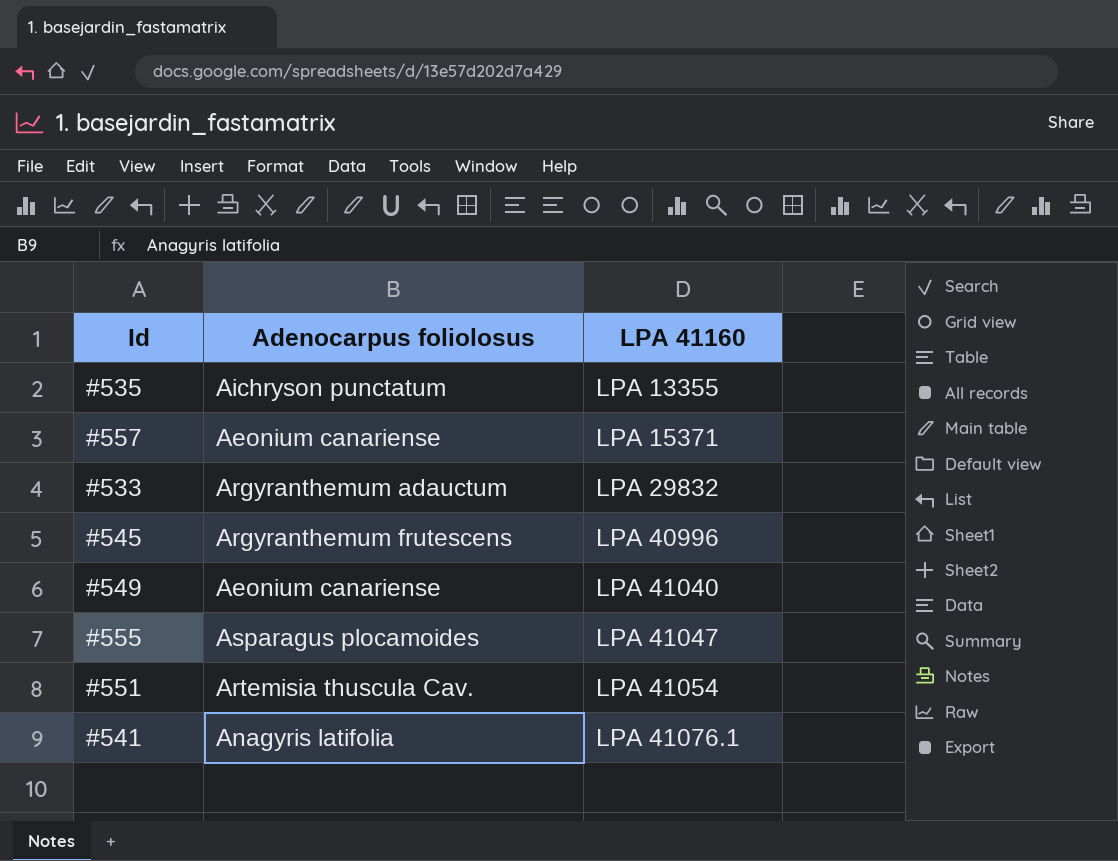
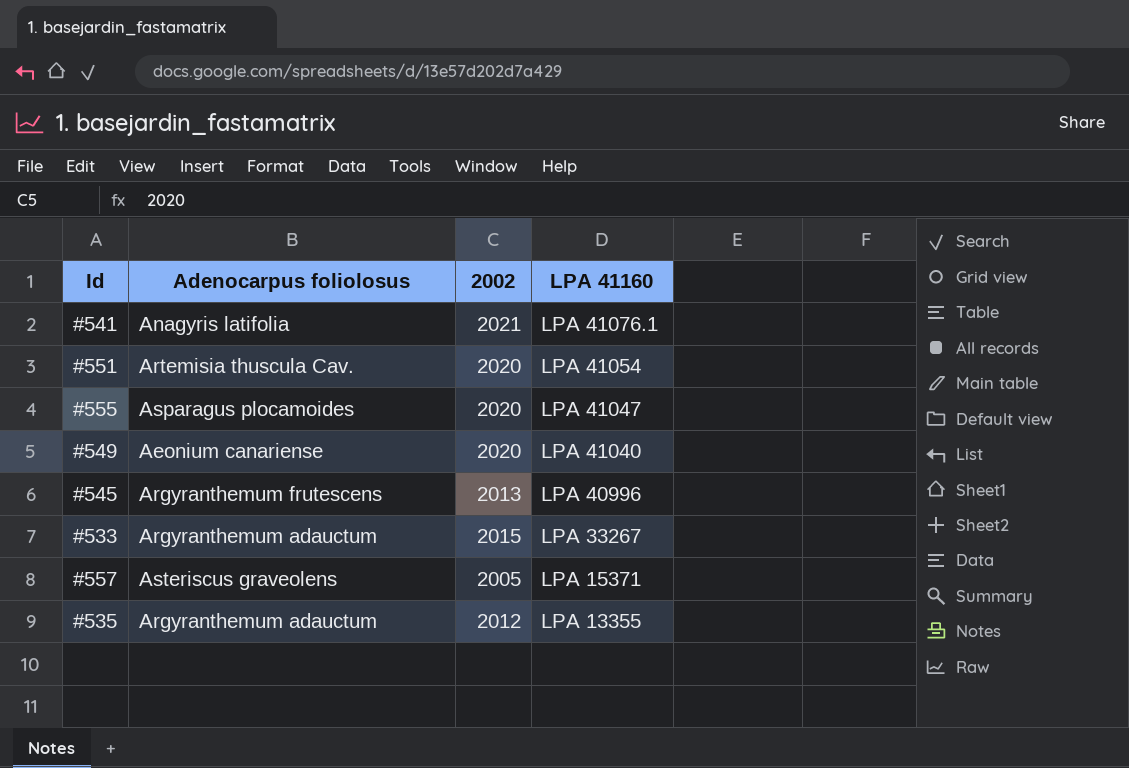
row order: LPA 41160 ascending -> LPA 41160 descending
column 2002 | position: none -> 3
#533 | LPA 41160: LPA 29832 -> LPA 33267
#557 | Adenocarpus foliolosus: Aeonium canariense -> Asteriscus graveolens
#535 | Adenocarpus foliolosus: Aichryson punctatum -> Argyranthemum adauctum

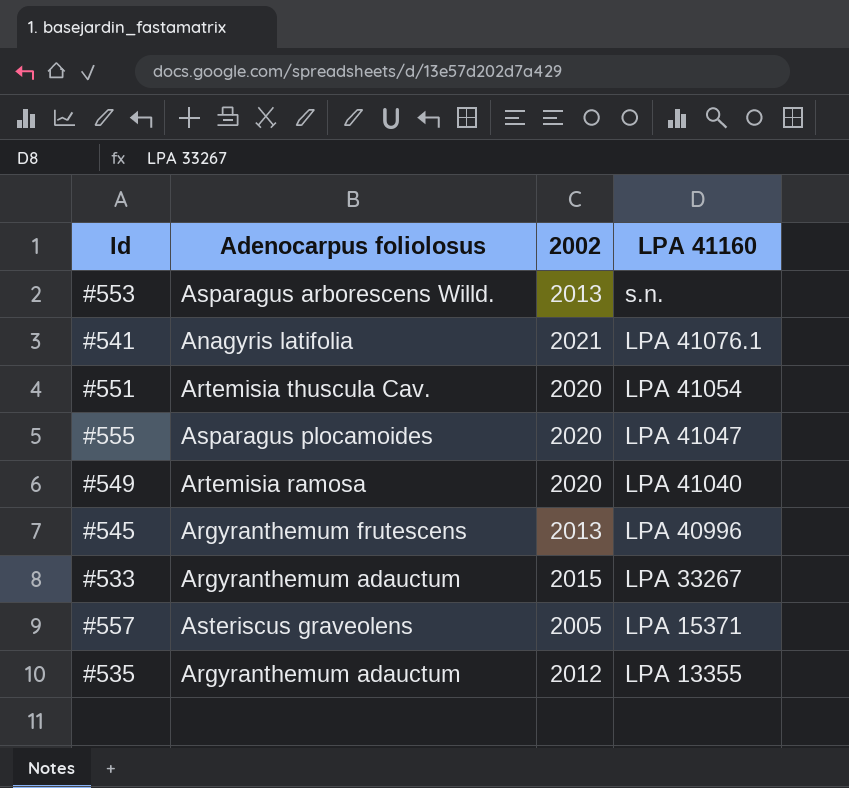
row #553: none -> Asparagus arborescens Willd. | 2013 | s.n.
#549 | Adenocarpus foliolosus: Aeonium canariense -> Artemisia ramosa

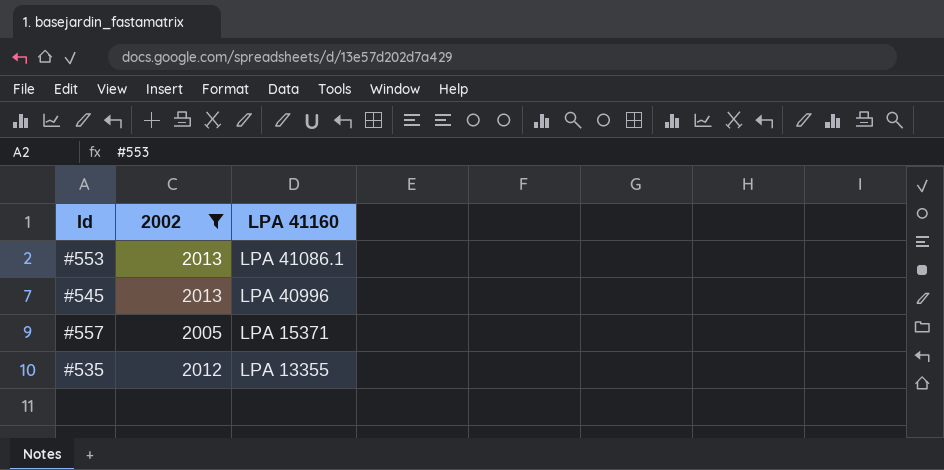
filter: none -> 2002 <= 2013
column Adenocarpus foliolosus | position: 2 -> none
#553 | LPA 41160: s.n. -> LPA 41086.1

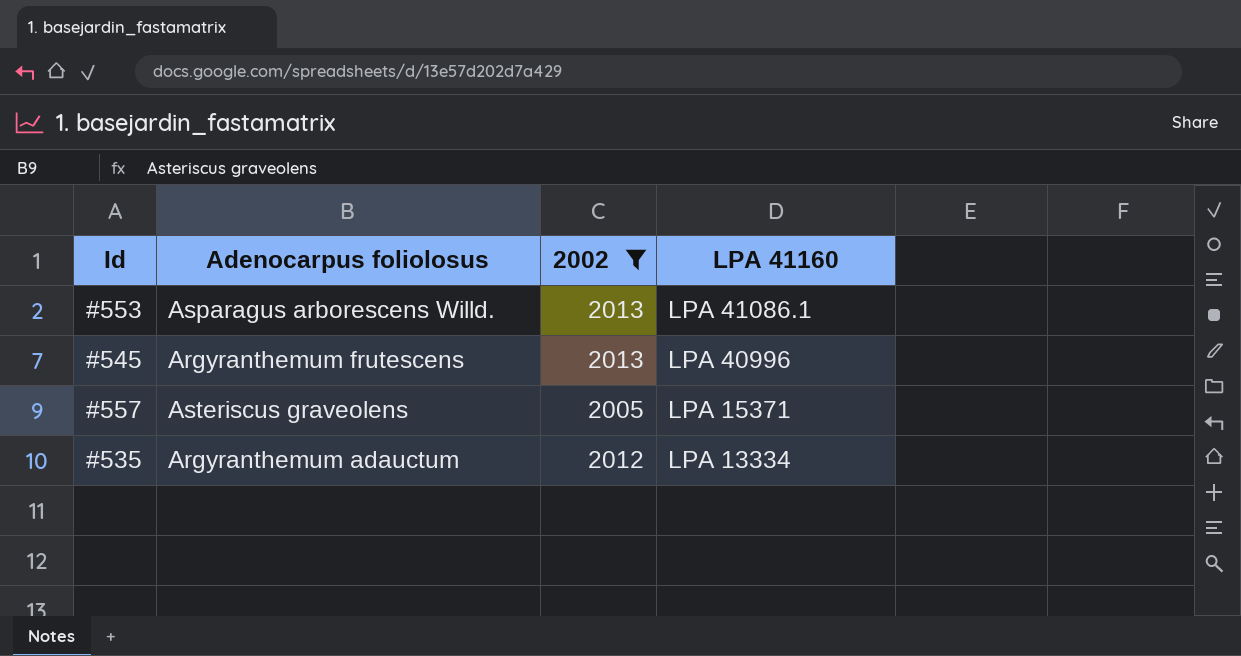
column Adenocarpus foliolosus | position: none -> 2
#535 | LPA 41160: LPA 13355 -> LPA 13334

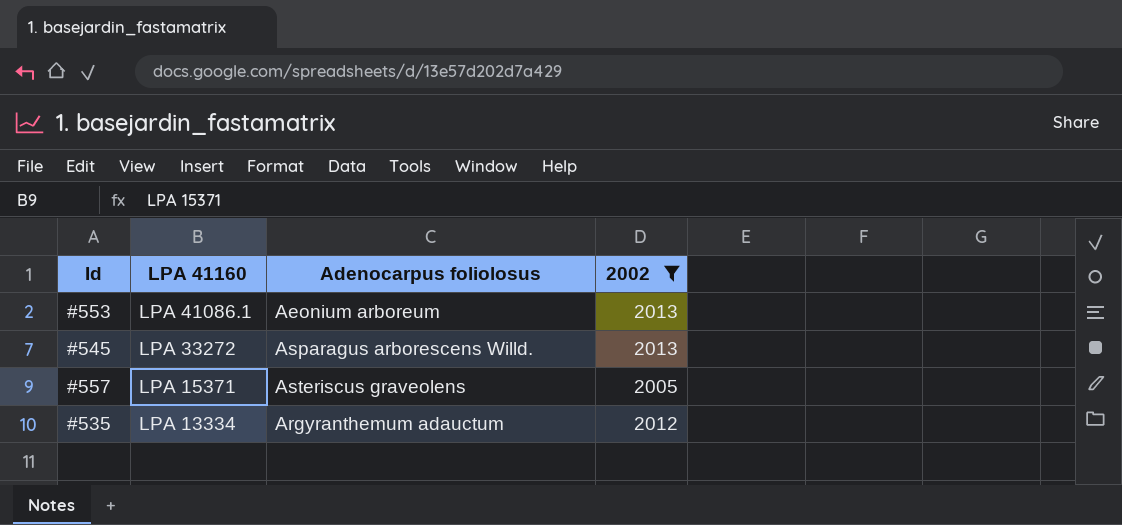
column LPA 41160 | position: 4 -> 2
#553 | Adenocarpus foliolosus: Asparagus arborescens Willd. -> Aeonium arboreum
#545 | LPA 41160: LPA 40996 -> LPA 33272
#545 | Adenocarpus foliolosus: Argyranthemum frutescens -> Asparagus arborescens Willd.

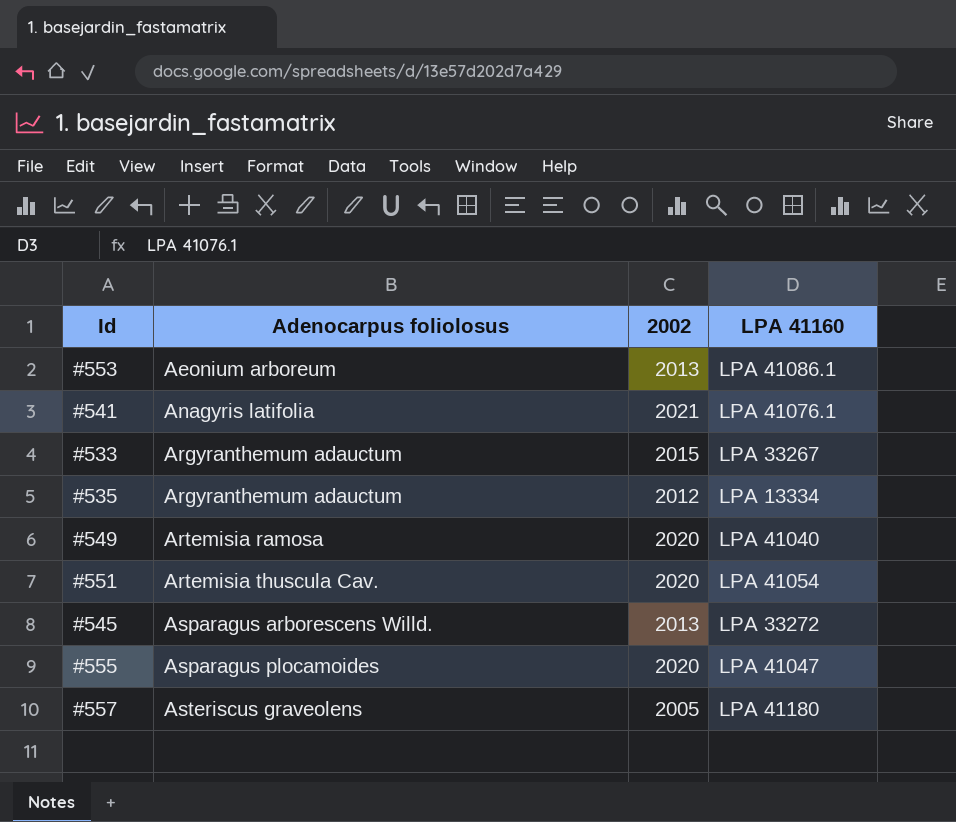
filter: 2002 <= 2013 -> none
row order: LPA 41160 descending -> Adenocarpus foliolosus ascending
column LPA 41160 | position: 2 -> 4
#557 | LPA 41160: LPA 15371 -> LPA 41180

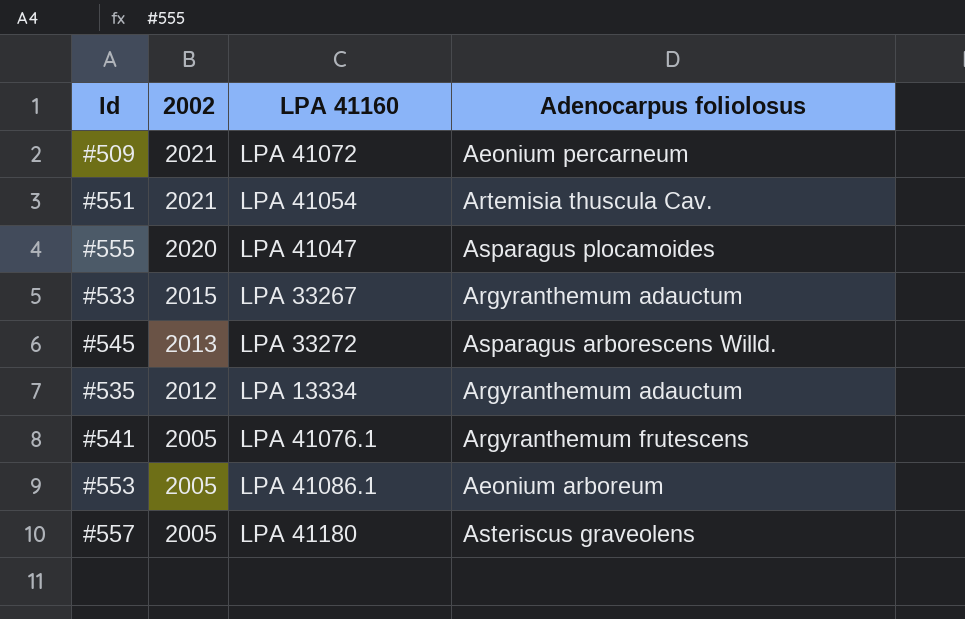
row order: Adenocarpus foliolosus ascending -> 2002 descending
column Adenocarpus foliolosus | position: 2 -> 4
row #549: Artemisia ramosa | 2020 | LPA 41040 -> none
row #509: none -> 2021 | LPA 41072 | Aeonium percarneum
#551 | 2002: 2020 -> 2021
#541 | 2002: 2021 -> 2005
#541 | Adenocarpus foliolosus: Anagyris latifolia -> Argyranthemum frutescens
#553 | 2002: 2013 -> 2005

